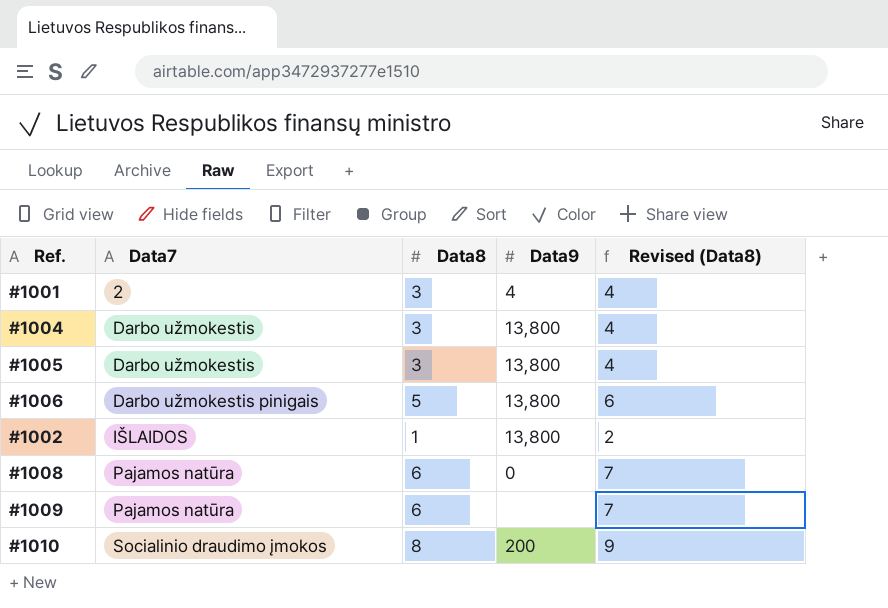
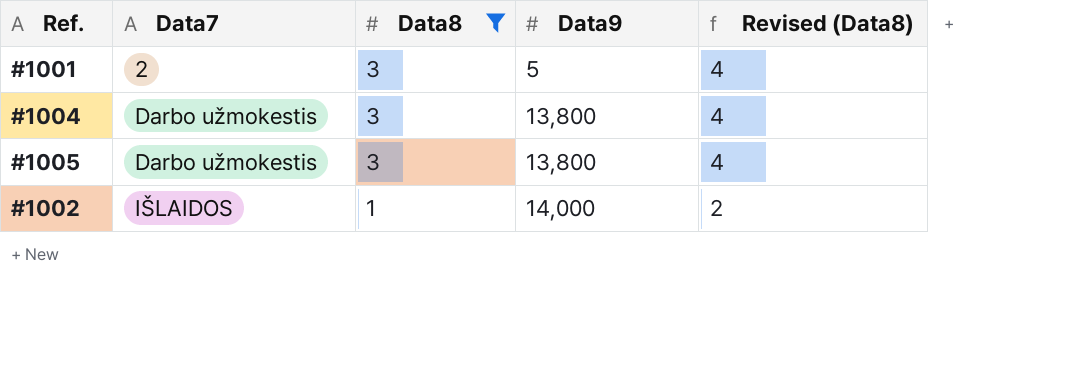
filter: none -> Data8 <= 3
#1001 | Data9: 4 -> 5
#1002 | Data9: 13,800 -> 14,000

